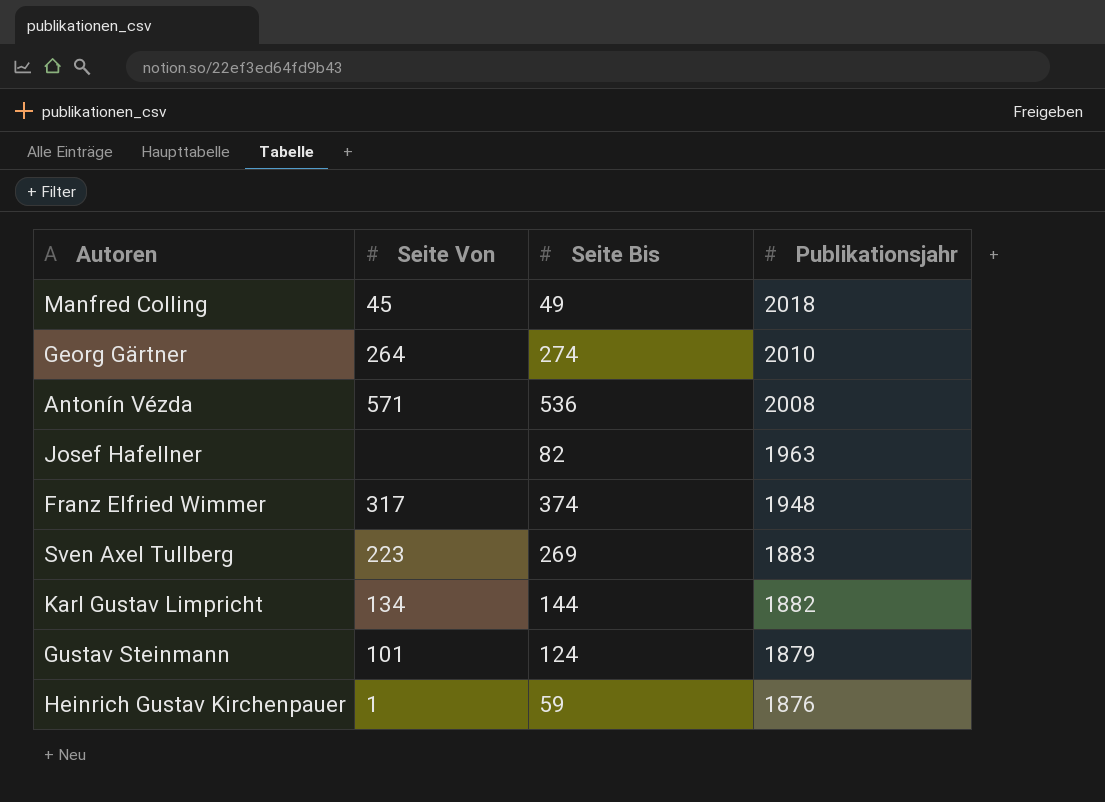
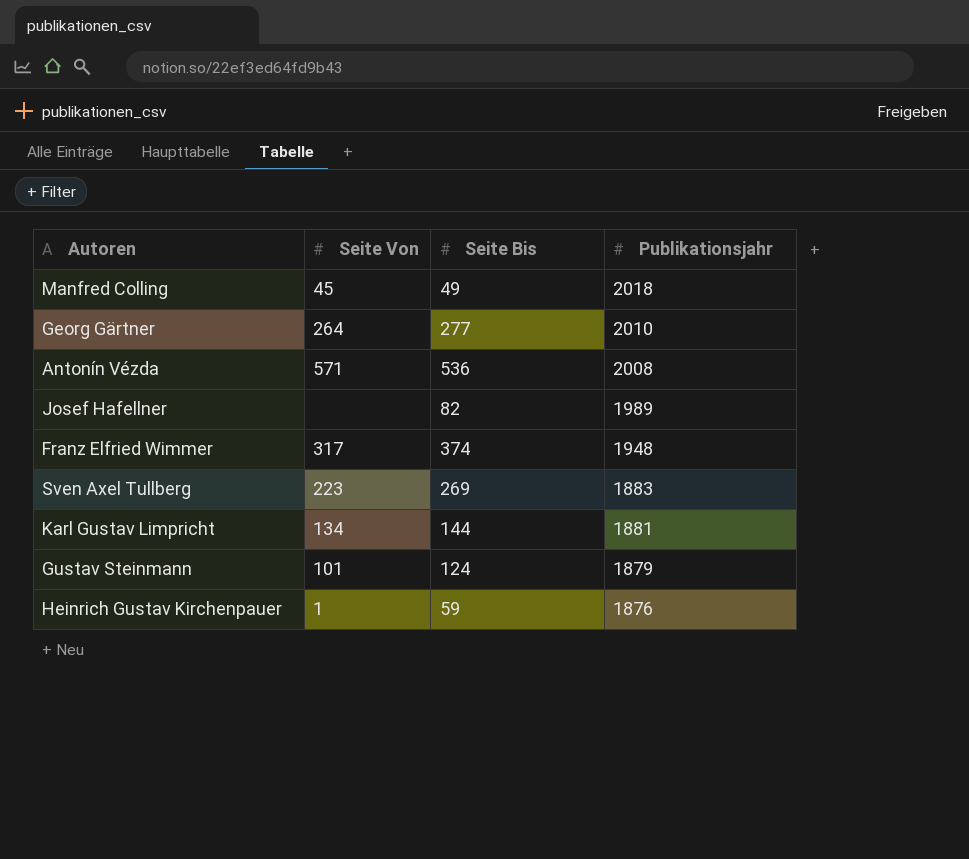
Georg Gärtner | Seite Bis: 274 -> 277
Josef Hafellner | Publikationsjahr: 1963 -> 1989
Karl Gustav Limpricht | Publikationsjahr: 1882 -> 1881

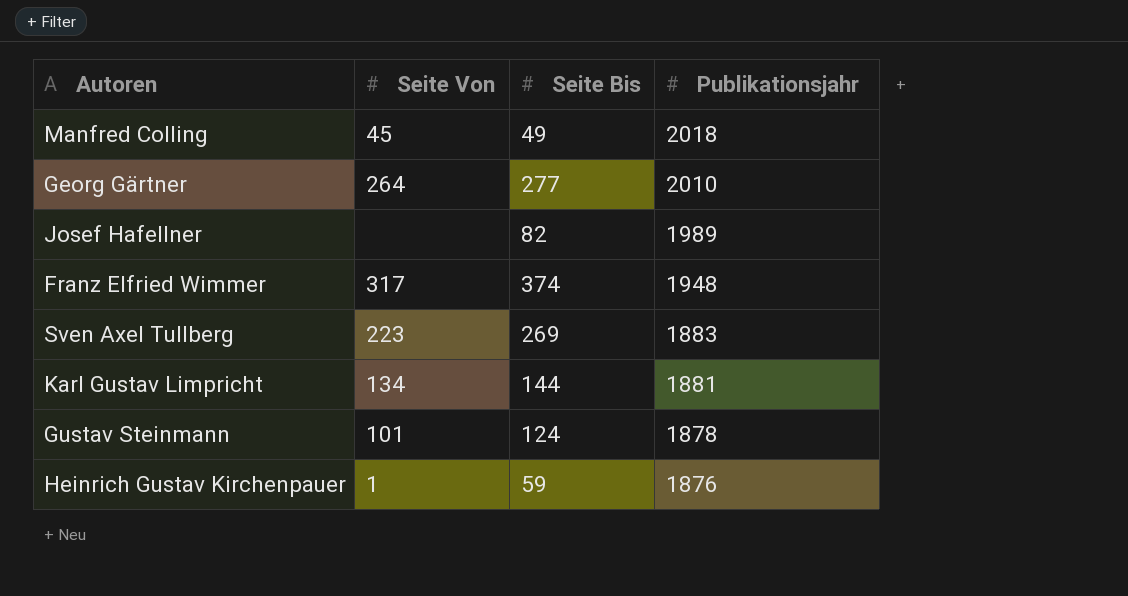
row Antonín Vézda: 571 | 536 | 2008 -> none
Gustav Steinmann | Publikationsjahr: 1879 -> 1878

